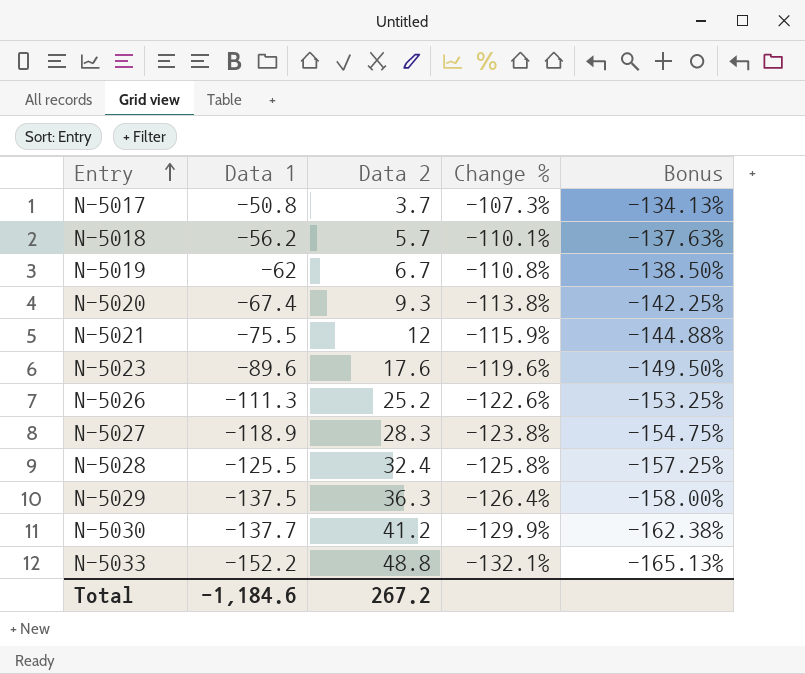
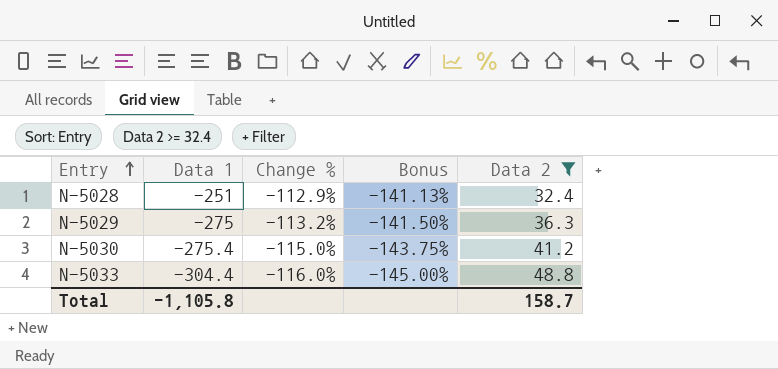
filter: none -> Data 2 >= 32.4
column Data 2 | position: 3 -> 5
N-5028 | Data 1: -125.5 -> -251
N-5028 | Change %: -125.8% -> -112.9%
N-5028 | Bonus: -157.25% -> -141.13%
N-5029 | Data 1: -137.5 -> -275
N-5029 | Change %: -126.4% -> -113.2%
N-5029 | Bonus: -158.00% -> -141.50%
N-5030 | Data 1: -137.7 -> -275.4
N-5030 | Change %: -129.9% -> -115.0%
N-5030 | Bonus: -162.38% -> -143.75%
N-5033 | Data 1: -152.2 -> -304.4
N-5033 | Change %: -132.1% -> -116.0%
N-5033 | Bonus: -165.13% -> -145.00%
Total | Data 1: -1,184.6 -> -1,105.8
Total | Data 2: 267.2 -> 158.7

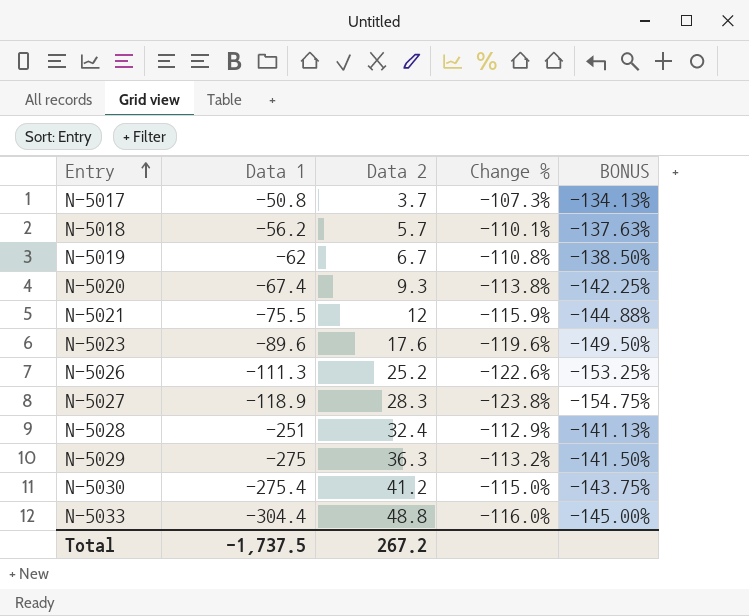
filter: Data 2 >= 32.4 -> none
column Data 2 | position: 5 -> 3
column name: Bonus -> BONUS
Total | Data 1: -1,105.8 -> -1,737.5
Total | Data 2: 158.7 -> 267.2

